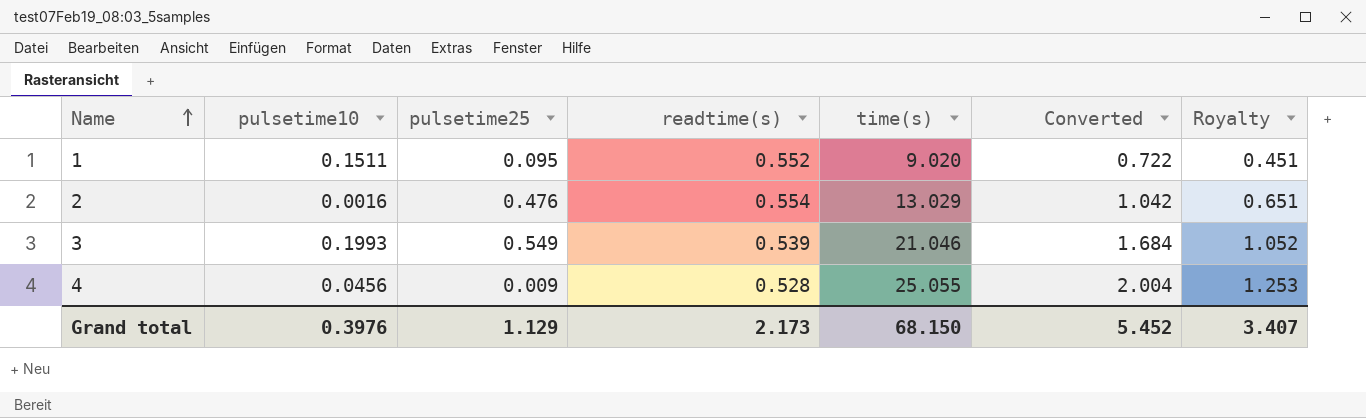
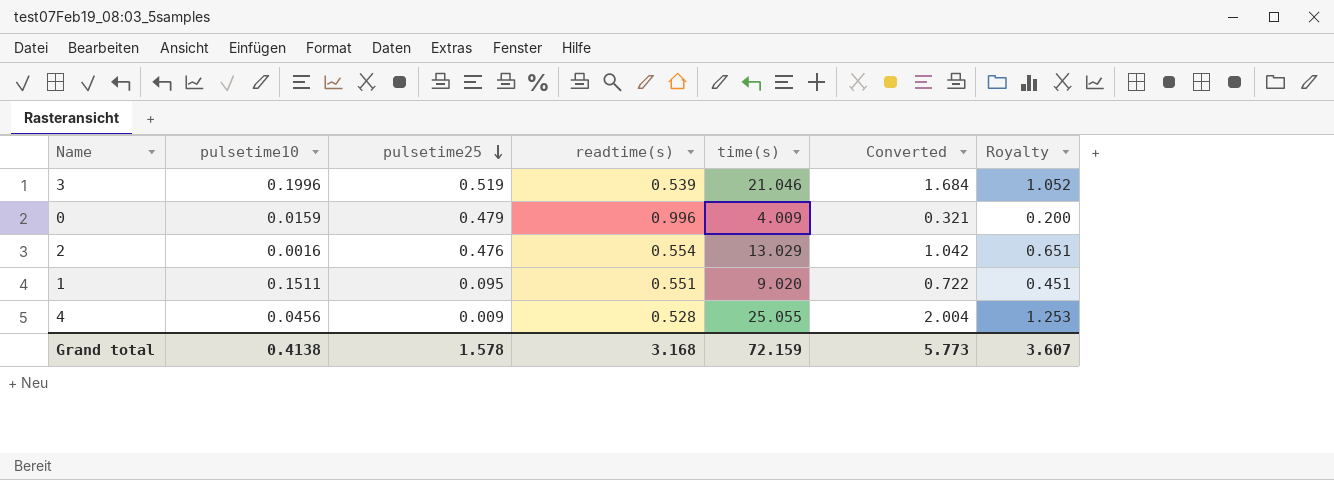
row order: Name ascending -> pulsetime25 descending
3 | pulsetime10: 0.1993 -> 0.1996
3 | pulsetime25: 0.549 -> 0.519
row 0: none -> 0.0159 | 0.479 | 0.996 | 4.009 | 0.321 | 0.200
1 | readtime(s): 0.552 -> 0.551
Grand total | pulsetime10: 0.3976 -> 0.4138
Grand total | pulsetime25: 1.129 -> 1.578
Grand total | readtime(s): 2.173 -> 3.168
Grand total | time(s): 68.150 -> 72.159
Grand total | Converted: 5.452 -> 5.773
Grand total | Royalty: 3.407 -> 3.607

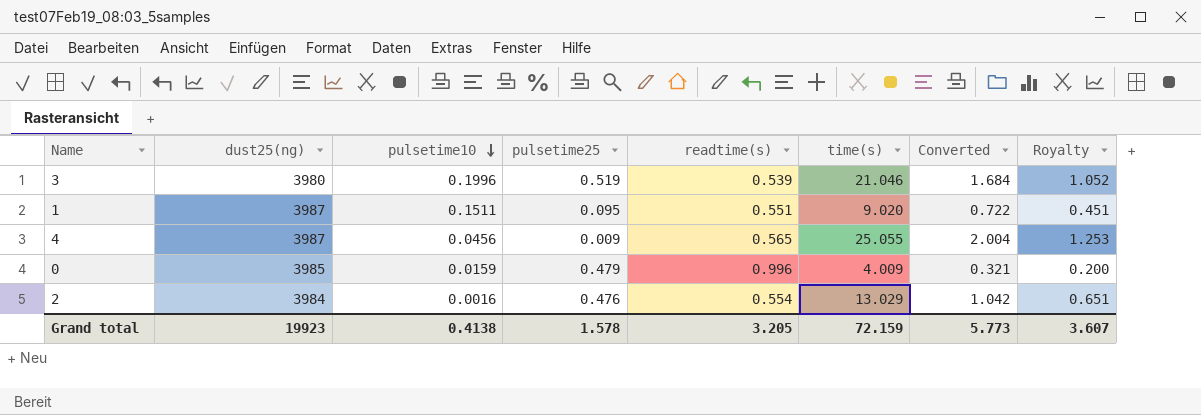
row order: pulsetime25 descending -> pulsetime10 descending
column dust25(ng) | position: none -> 2
4 | readtime(s): 0.528 -> 0.565
Grand total | readtime(s): 3.168 -> 3.205

